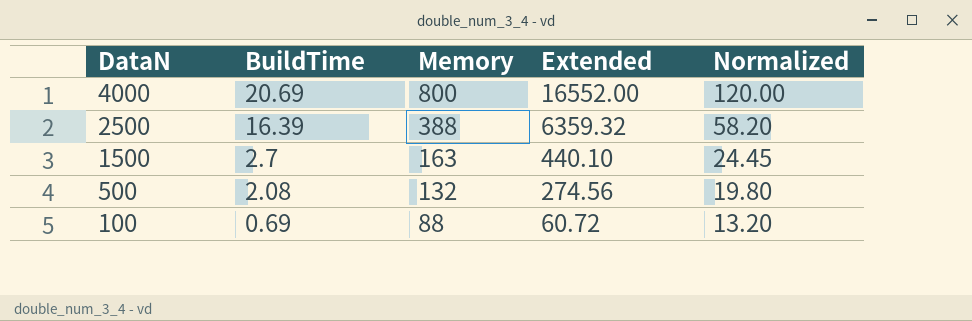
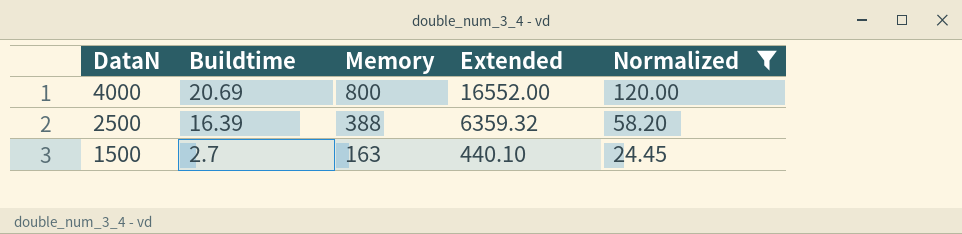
filter: none -> Normalized >= 24.45
column name: BuildTime -> Buildtime

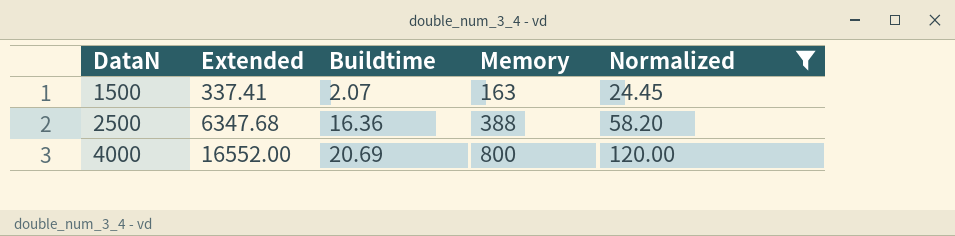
row order: DataN descending -> DataN ascending
column Extended | position: 4 -> 2
1500 | Extended: 440.10 -> 337.41
1500 | Buildtime: 2.7 -> 2.07
2500 | Extended: 6359.32 -> 6347.68
2500 | Buildtime: 16.39 -> 16.36

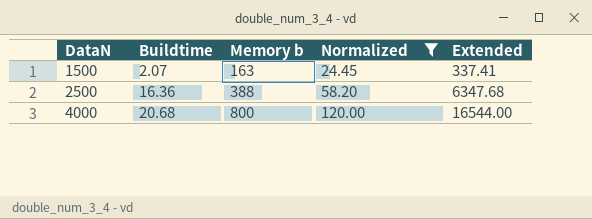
column name: Memory -> Memory b
column Extended | position: 2 -> 5
4000 | Buildtime: 20.69 -> 20.68
4000 | Extended: 16552.00 -> 16544.00

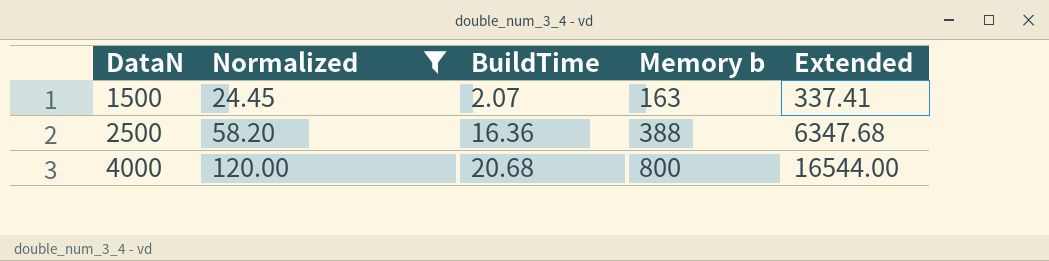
column Normalized | position: 4 -> 2
column name: Buildtime -> BuildTime

